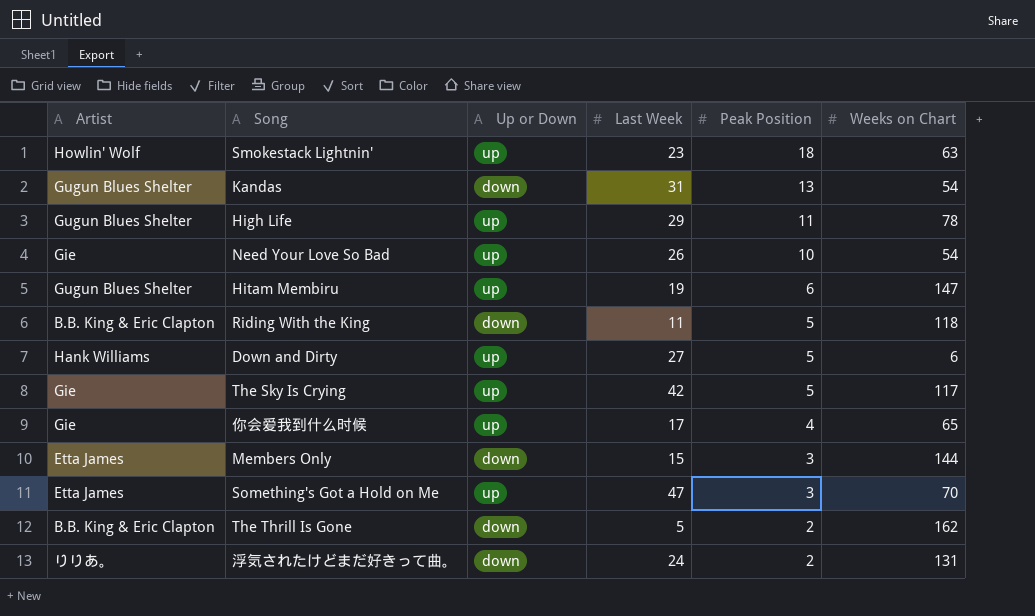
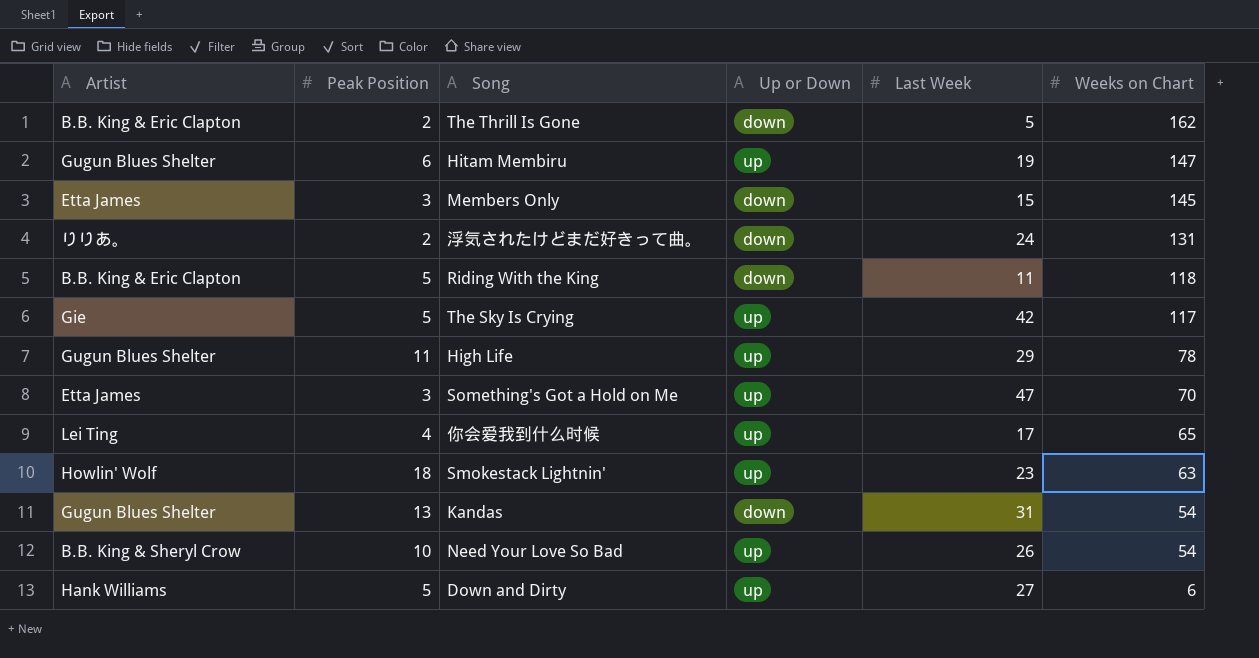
row order: Peak Position descending -> Weeks on Chart descending
column Peak Position | position: 5 -> 2
Members Only | Weeks on Chart: 144 -> 145
你会爱我到什么时候 | Artist: Gie -> Lei Ting
Need Your Love So Bad | Artist: Gie -> B.B. King & Sheryl Crow

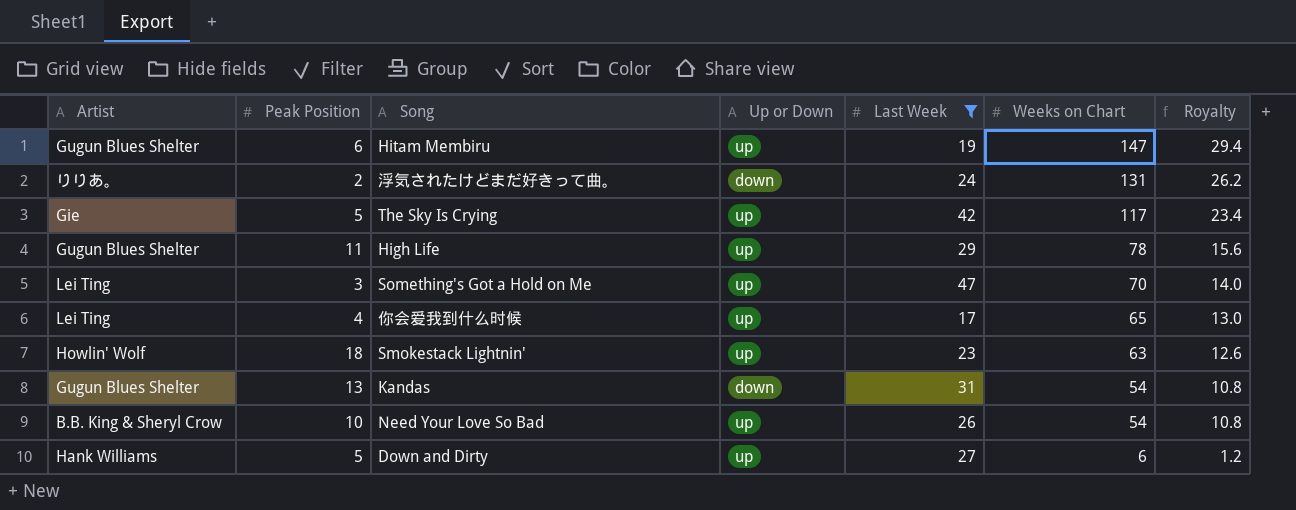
filter: none -> Last Week >= 17
column Royalty | formula: none -> [Weeks on Chart] * 0.2
Something's Got a Hold on Me | Artist: Etta James -> Lei Ting

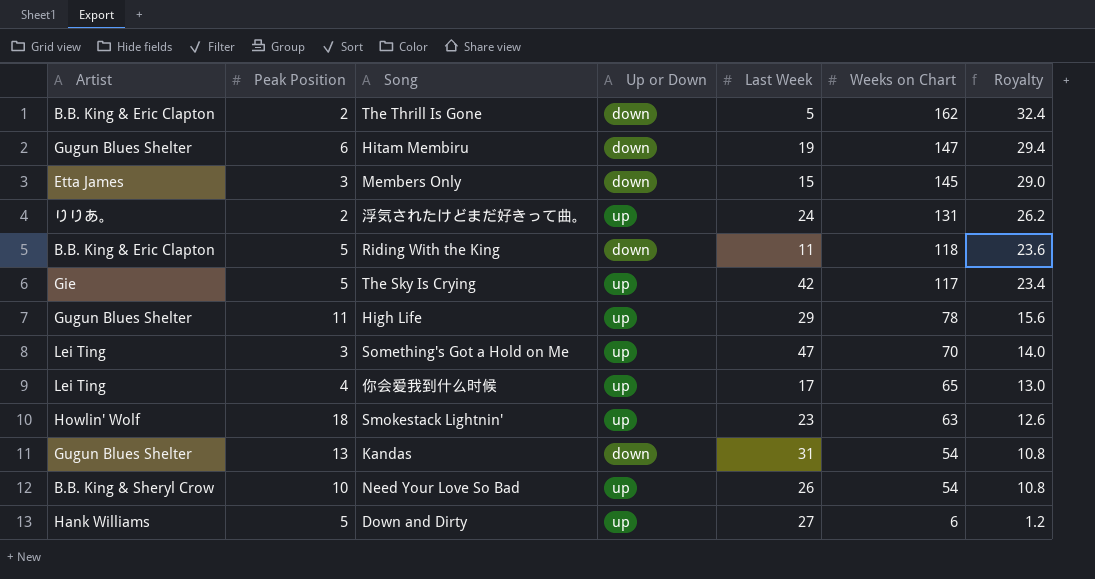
filter: Last Week >= 17 -> none
Hitam Membiru | Up or Down: up -> down
浮気されたけどまだ好きって曲。 | Up or Down: down -> up

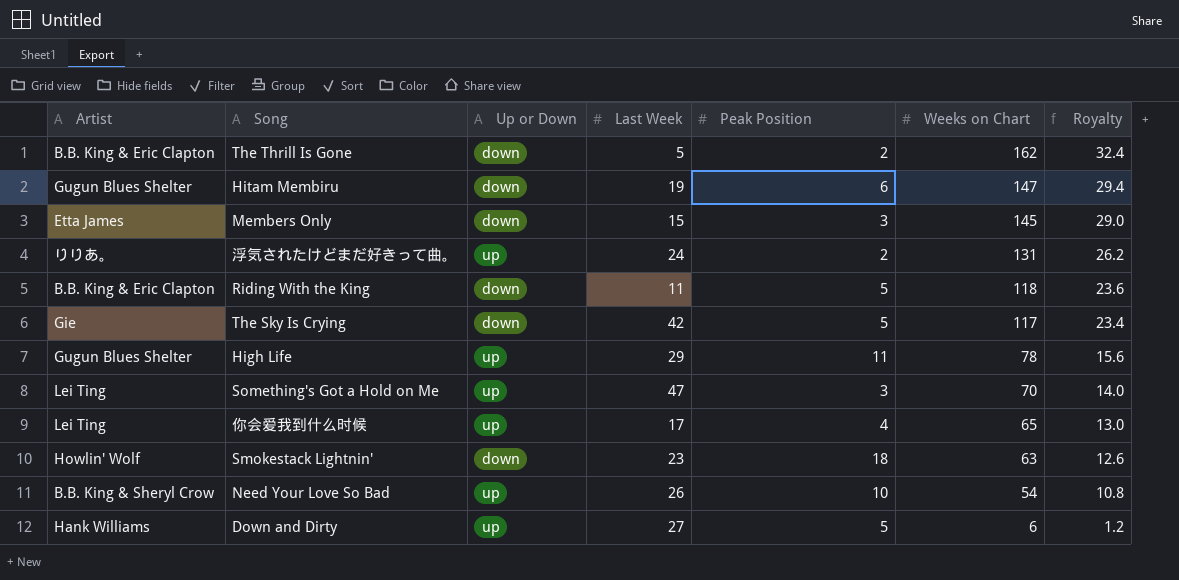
column Peak Position | position: 2 -> 5
row Kandas: Gugun Blues Shelter | 13 | down | 31 | 54 | 10.8 -> none
The Sky Is Crying | Up or Down: up -> down
Smokestack Lightnin' | Up or Down: up -> down

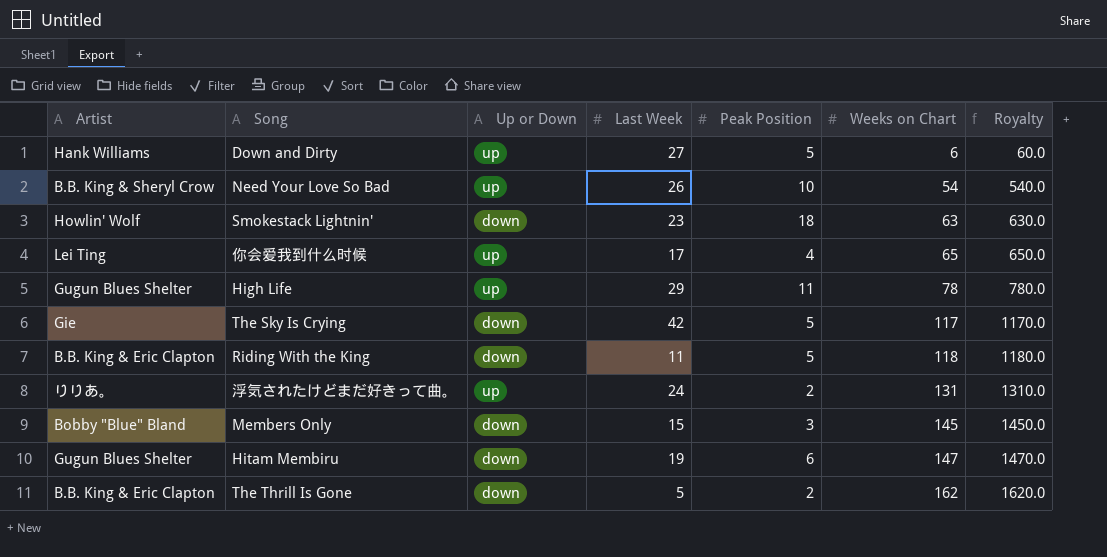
row order: Weeks on Chart descending -> Weeks on Chart ascending
column Royalty | formula: [Weeks on Chart] * 0.2 -> [Weeks on Chart] * 10
row Something's Got a Hold on Me: Lei Ting | up | 47 | 3 | 70 | 14.0 -> none
Members Only | Artist: Etta James -> Bobby "Blue" Bland

